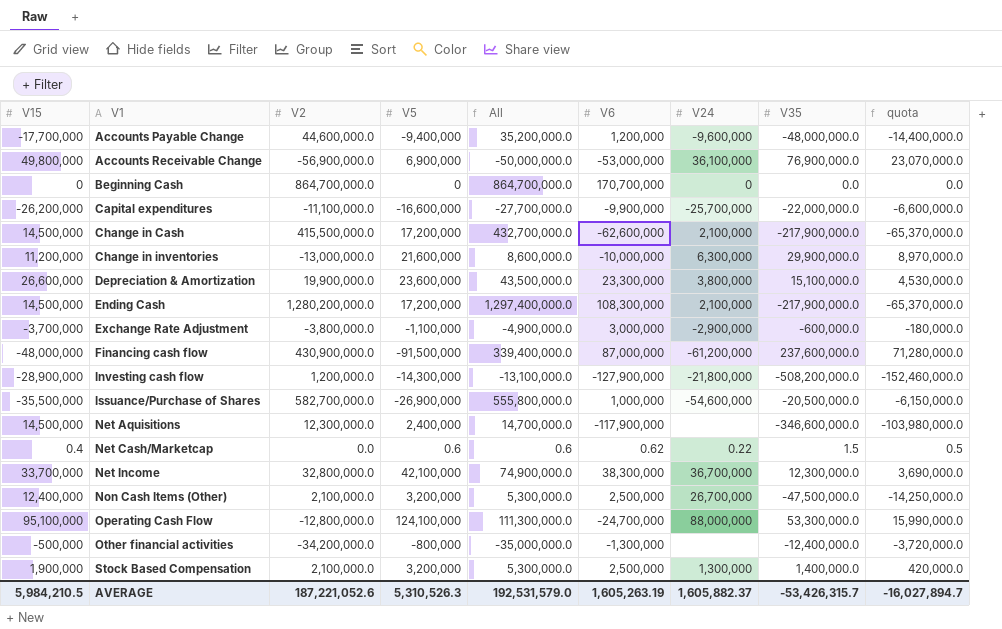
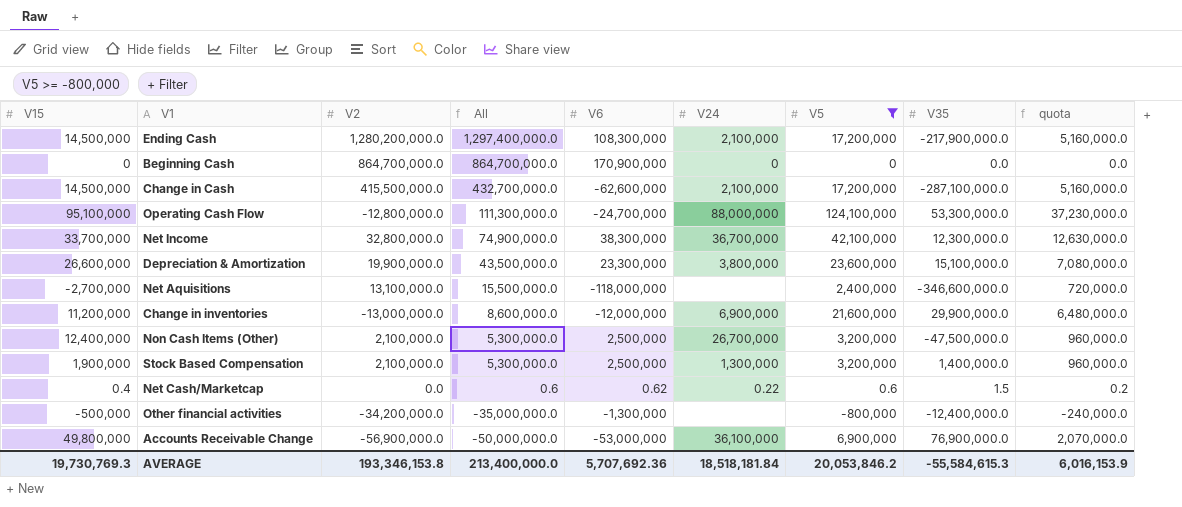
filter: none -> V5 >= -800,000
row order: V1 ascending -> All descending
column V5 | position: 4 -> 7
column quota | formula: [V35] * 0.3 -> [V5] * 0.3
Beginning Cash | V6: 170,700,000 -> 170,900,000
Change in Cash | V35: -217,900,000.0 -> -287,100,000.0
Net Aquisitions | V15: 14,500,000 -> -2,700,000
Net Aquisitions | V2: 12,300,000.0 -> 13,100,000.0
Net Aquisitions | All: 14,700,000.0 -> 15,500,000.0
Net Aquisitions | V6: -117,900,000 -> -118,000,000
Change in inventories | V6: -10,000,000 -> -12,000,000
Change in inventories | V24: 6,300,000 -> 6,900,000
AVERAGE | V15: 5,984,210.5 -> 19,730,769.3
AVERAGE | V2: 187,221,052.6 -> 193,346,153.8
AVERAGE | All: 192,531,579.0 -> 213,400,000.0
AVERAGE | V6: 1,605,263.19 -> 5,707,692.36
AVERAGE | V24: 1,605,882.37 -> 18,518,181.84
AVERAGE | V5: 5,310,526.3 -> 20,053,846.2
AVERAGE | V35: -53,426,315.7 -> -55,584,615.3
AVERAGE | quota: -16,027,894.7 -> 6,016,153.9

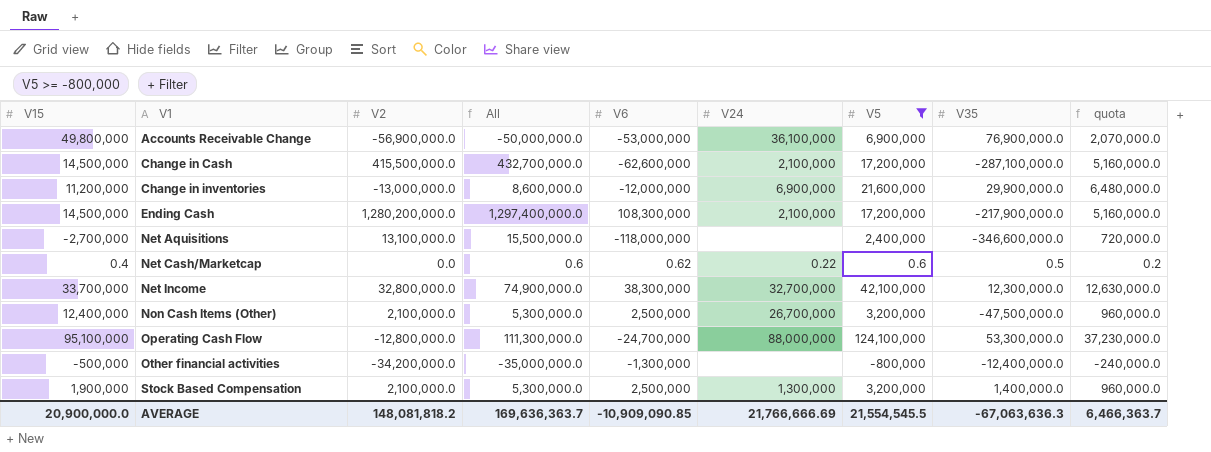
row order: All descending -> V1 ascending
row Beginning Cash: 0 | 864,700,000.0 | 864,700,000.0 | 170,900,000 | 0 | 0 | 0.0 | 0.0 -> none
row Depreciation & Amortization: 26,600,000 | 19,900,000.0 | 43,500,000.0 | 23,300,000 | 3,800,000 | 23,600,000 | 15,100,000.0 | 7,080,000.0 -> none
Net Cash/Marketcap | V35: 1.5 -> 0.5
Net Income | V24: 36,700,000 -> 32,700,000
AVERAGE | V15: 19,730,769.3 -> 20,900,000.0
AVERAGE | V2: 193,346,153.8 -> 148,081,818.2
AVERAGE | All: 213,400,000.0 -> 169,636,363.7
AVERAGE | V6: 5,707,692.36 -> -10,909,090.85
AVERAGE | V24: 18,518,181.84 -> 21,766,666.69
AVERAGE | V5: 20,053,846.2 -> 21,554,545.5
AVERAGE | V35: -55,584,615.3 -> -67,063,636.3
AVERAGE | quota: 6,016,153.9 -> 6,466,363.7

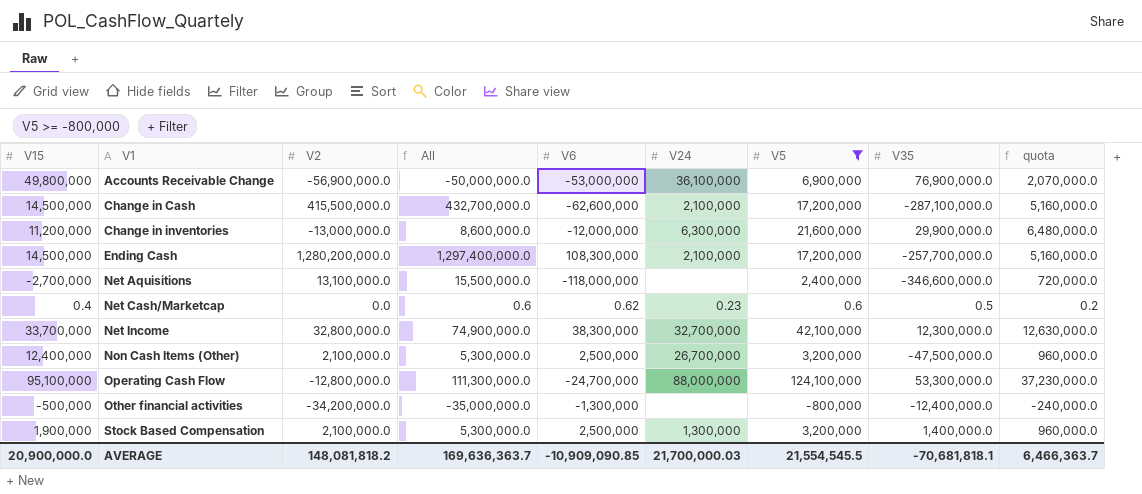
Change in inventories | V24: 6,900,000 -> 6,300,000
Ending Cash | V35: -217,900,000.0 -> -257,700,000.0
Net Cash/Marketcap | V24: 0.22 -> 0.23
AVERAGE | V24: 21,766,666.69 -> 21,700,000.03
AVERAGE | V35: -67,063,636.3 -> -70,681,818.1

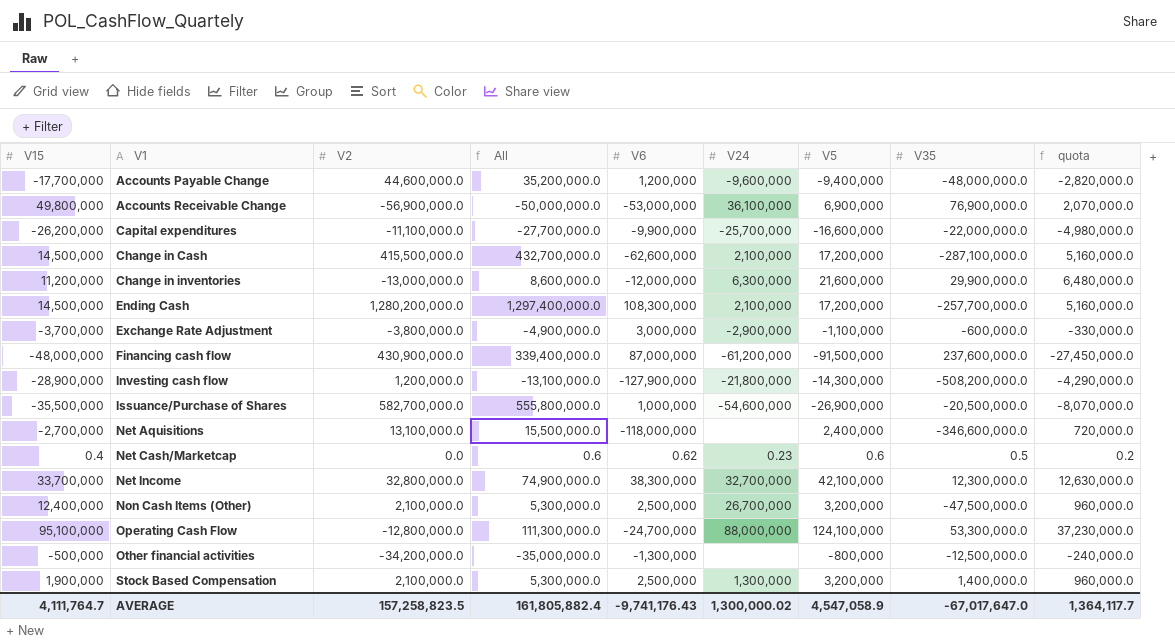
filter: V5 >= -800,000 -> none
Other financial activities | V35: -12,400,000.0 -> -12,500,000.0
AVERAGE | V15: 20,900,000.0 -> 4,111,764.7
AVERAGE | V2: 148,081,818.2 -> 157,258,823.5
AVERAGE | All: 169,636,363.7 -> 161,805,882.4
AVERAGE | V6: -10,909,090.85 -> -9,741,176.43
AVERAGE | V24: 21,700,000.03 -> 1,300,000.02
AVERAGE | V5: 21,554,545.5 -> 4,547,058.9
AVERAGE | V35: -70,681,818.1 -> -67,017,647.0
AVERAGE | quota: 6,466,363.7 -> 1,364,117.7

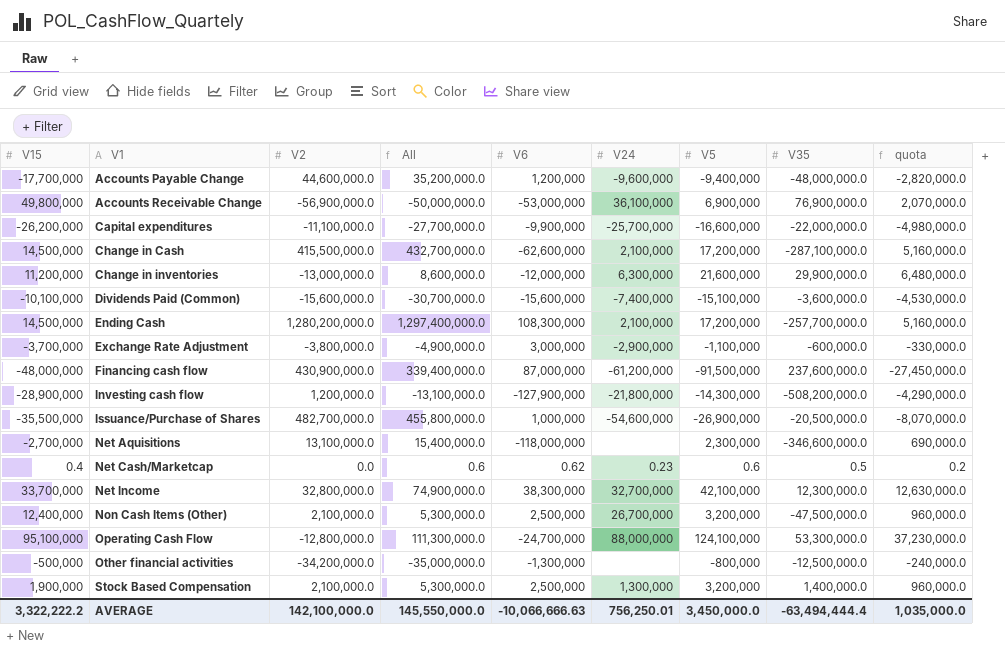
row Dividends Paid (Common): none -> -10,100,000 | -15,600,000.0 | -30,700,000.0 | -15,600,000 | -7,400,000 | -15,100,000 | -3,600,000.0 | -4,530,000.0
Issuance/Purchase of Shares | V2: 582,700,000.0 -> 482,700,000.0
Issuance/Purchase of Shares | All: 555,800,000.0 -> 455,800,000.0
Net Aquisitions | All: 15,500,000.0 -> 15,400,000.0
Net Aquisitions | V5: 2,400,000 -> 2,300,000
Net Aquisitions | quota: 720,000.0 -> 690,000.0
AVERAGE | V15: 4,111,764.7 -> 3,322,222.2
AVERAGE | V2: 157,258,823.5 -> 142,100,000.0
AVERAGE | All: 161,805,882.4 -> 145,550,000.0
AVERAGE | V6: -9,741,176.43 -> -10,066,666.63
AVERAGE | V24: 1,300,000.02 -> 756,250.01
AVERAGE | V5: 4,547,058.9 -> 3,450,000.0
AVERAGE | V35: -67,017,647.0 -> -63,494,444.4
AVERAGE | quota: 1,364,117.7 -> 1,035,000.0

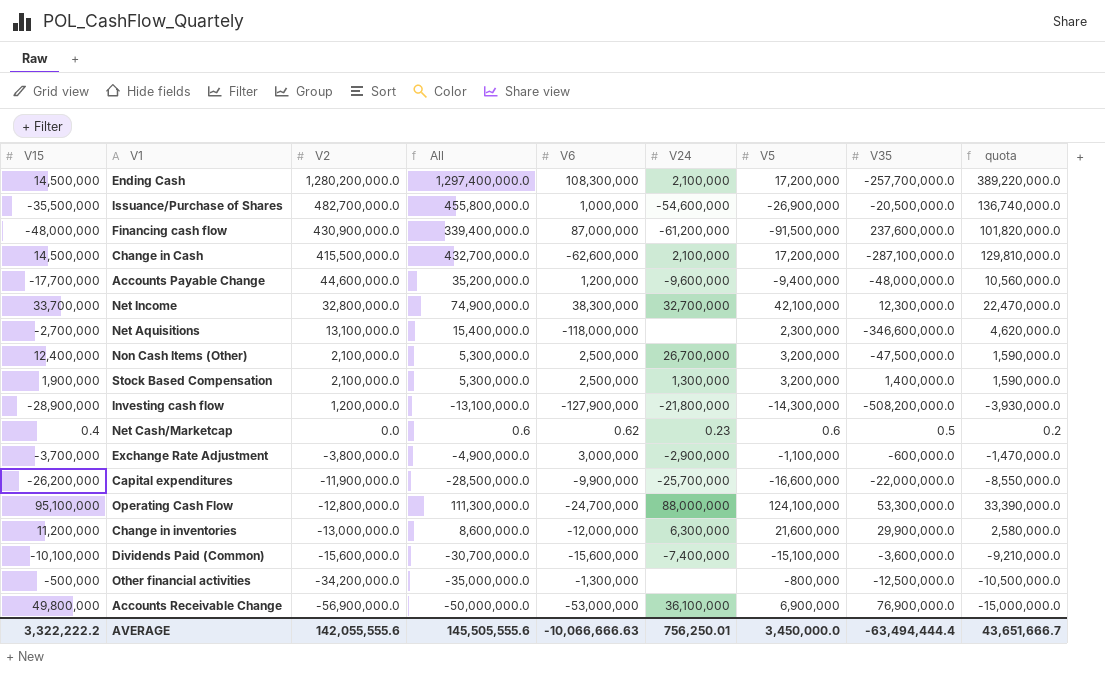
row order: V1 ascending -> V2 descending
column quota | formula: [V5] * 0.3 -> [All] * 0.3
Capital expenditures | V2: -11,100,000.0 -> -11,900,000.0
Capital expenditures | All: -27,700,000.0 -> -28,500,000.0
AVERAGE | V2: 142,100,000.0 -> 142,055,555.6
AVERAGE | All: 145,550,000.0 -> 145,505,555.6
AVERAGE | quota: 1,035,000.0 -> 43,651,666.7

